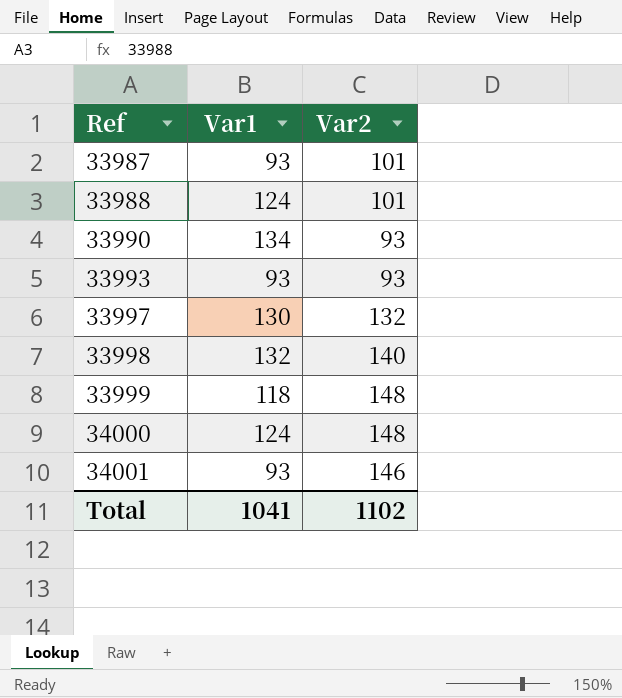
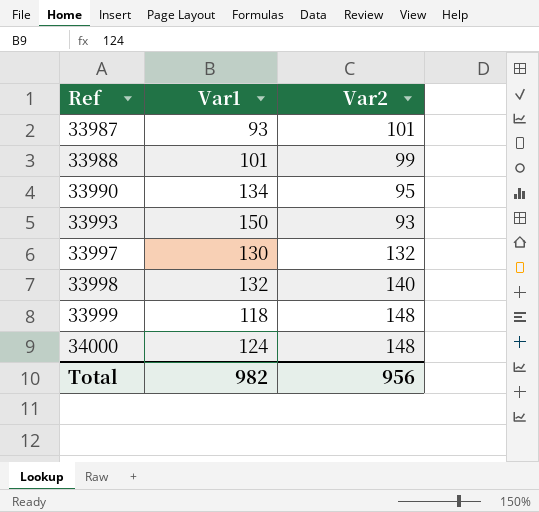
row 34001: 93 | 146 -> none
33988 | Var1: 124 -> 101
33988 | Var2: 101 -> 99
33990 | Var2: 93 -> 95
33993 | Var1: 93 -> 150
Total | Var1: 1041 -> 982
Total | Var2: 1102 -> 956

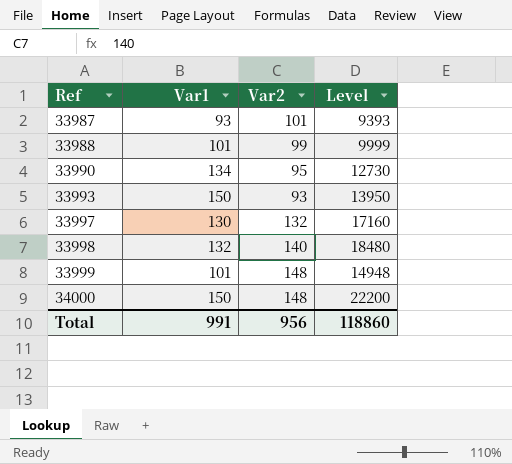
column Level | formula: none -> [Var1] * [Var2]
33999 | Var1: 118 -> 101
34000 | Var1: 124 -> 150
Total | Var1: 982 -> 991

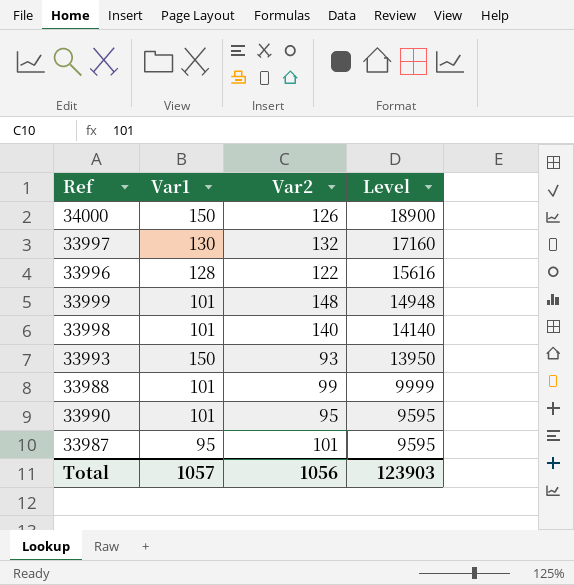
row order: Ref ascending -> Level descending
34000 | Var2: 148 -> 126
34000 | Level: 22200 -> 18900
row 33996: none -> 128 | 122 | 15616
33998 | Var1: 132 -> 101
33998 | Level: 18480 -> 14140
33990 | Var1: 134 -> 101
33990 | Level: 12730 -> 9595
33987 | Var1: 93 -> 95
33987 | Level: 9393 -> 9595
Total | Var1: 991 -> 1057
Total | Var2: 956 -> 1056
Total | Level: 118860 -> 123903

